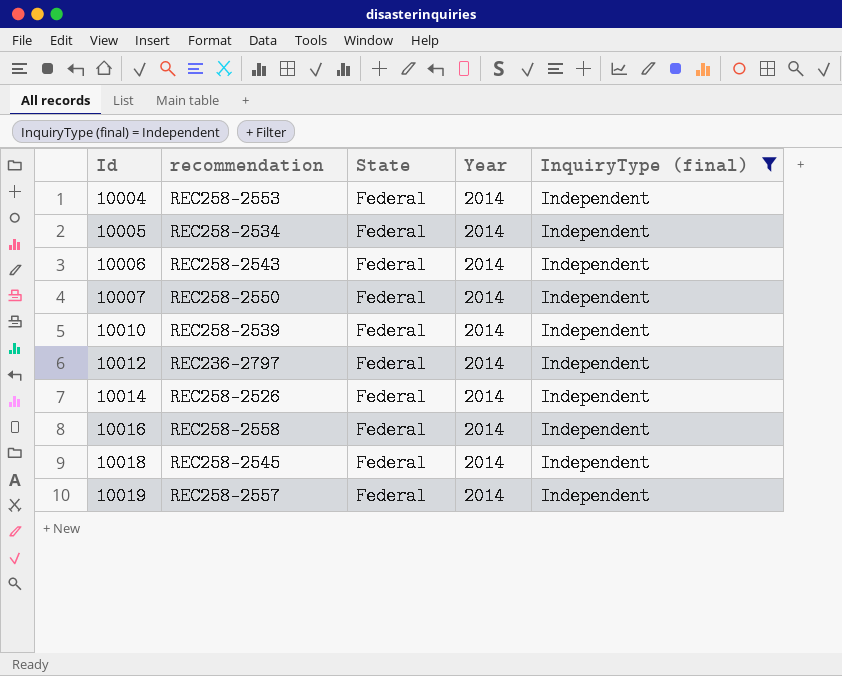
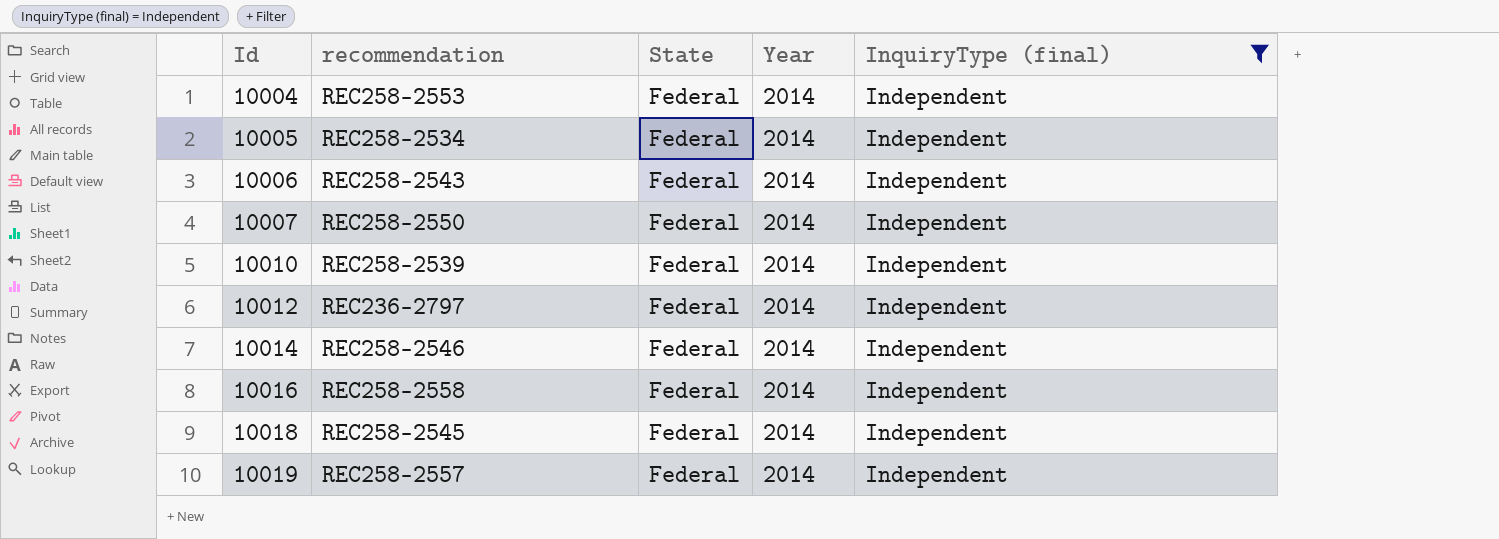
10014 | recommendation: REC258-2526 -> REC258-2546

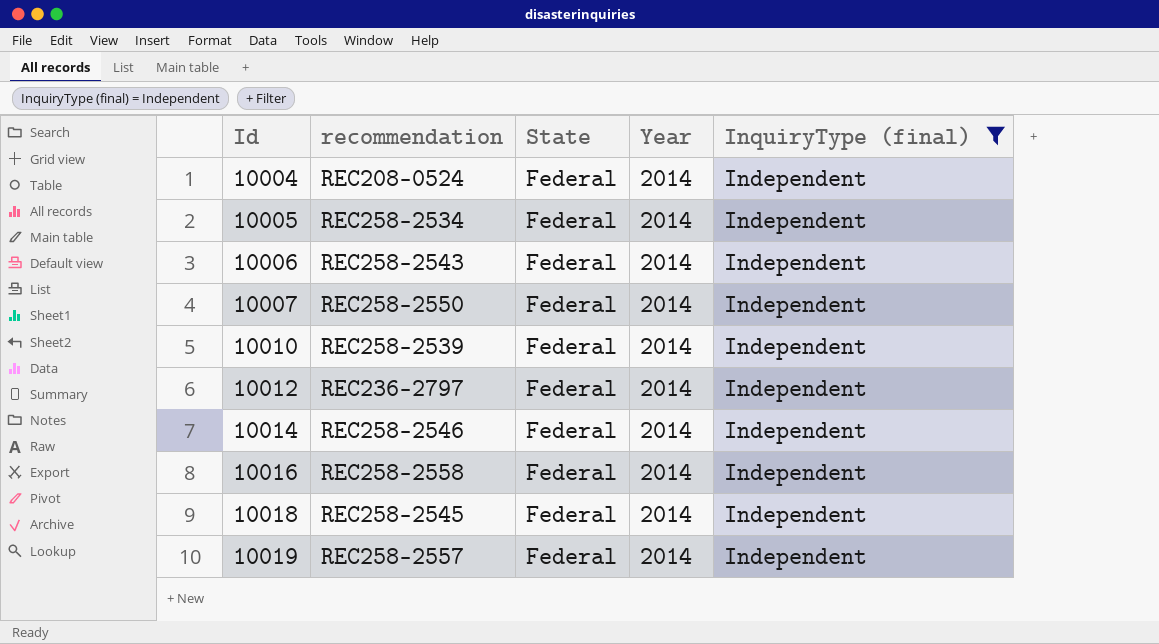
10004 | recommendation: REC258-2553 -> REC208-0524

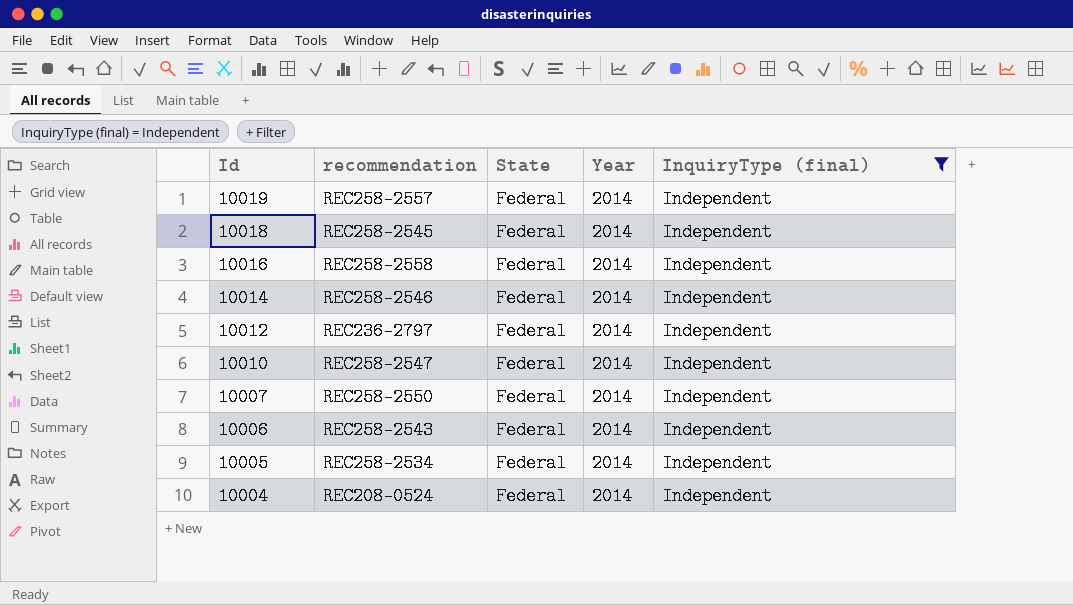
row order: Id ascending -> Id descending
10010 | recommendation: REC258-2539 -> REC258-2547

